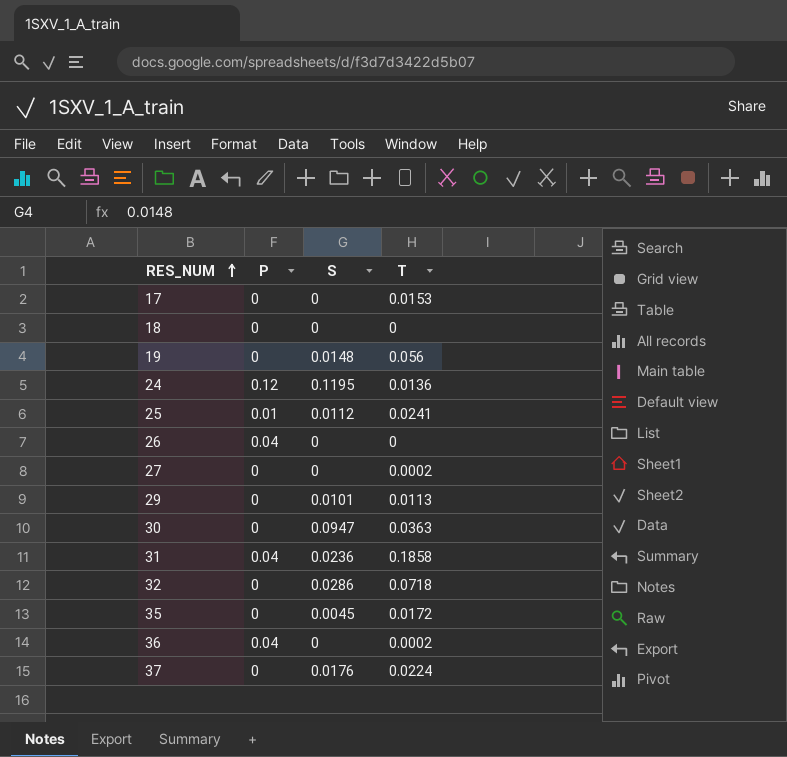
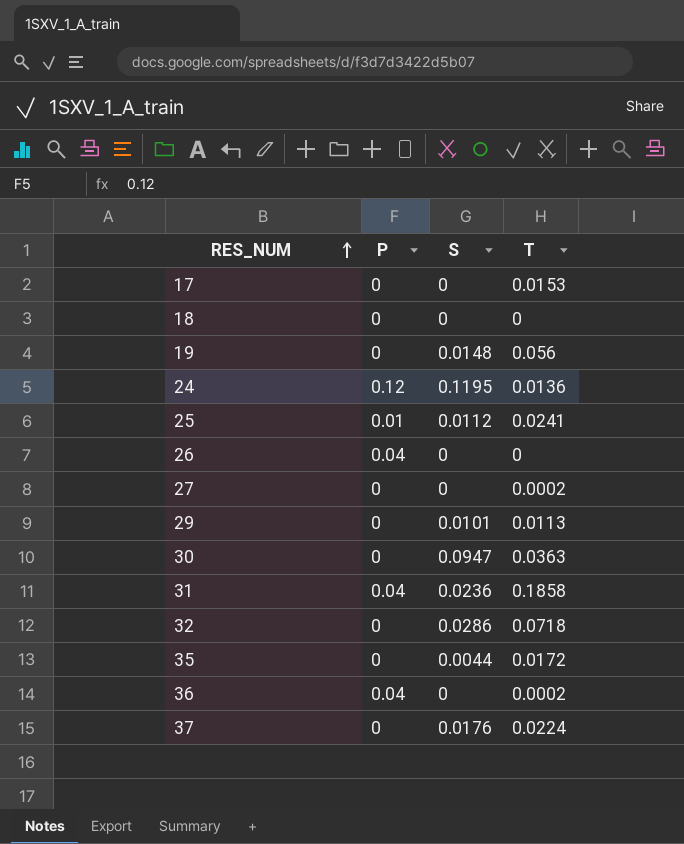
35 | S: 0.0045 -> 0.0044

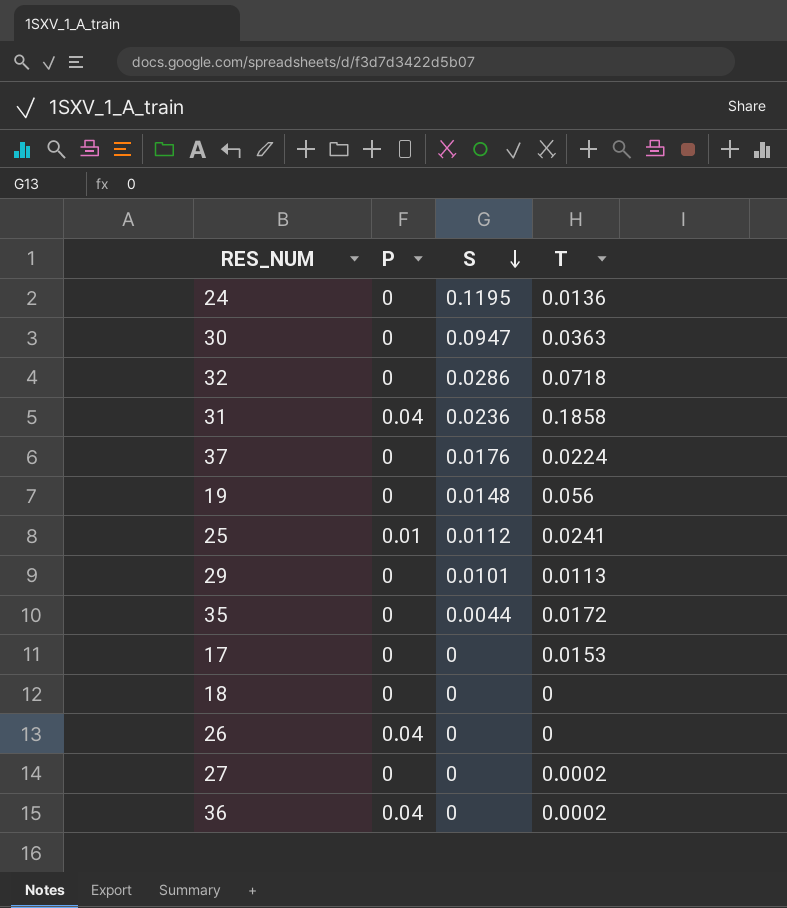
row order: RES_NUM ascending -> S descending
24 | P: 0.12 -> 0

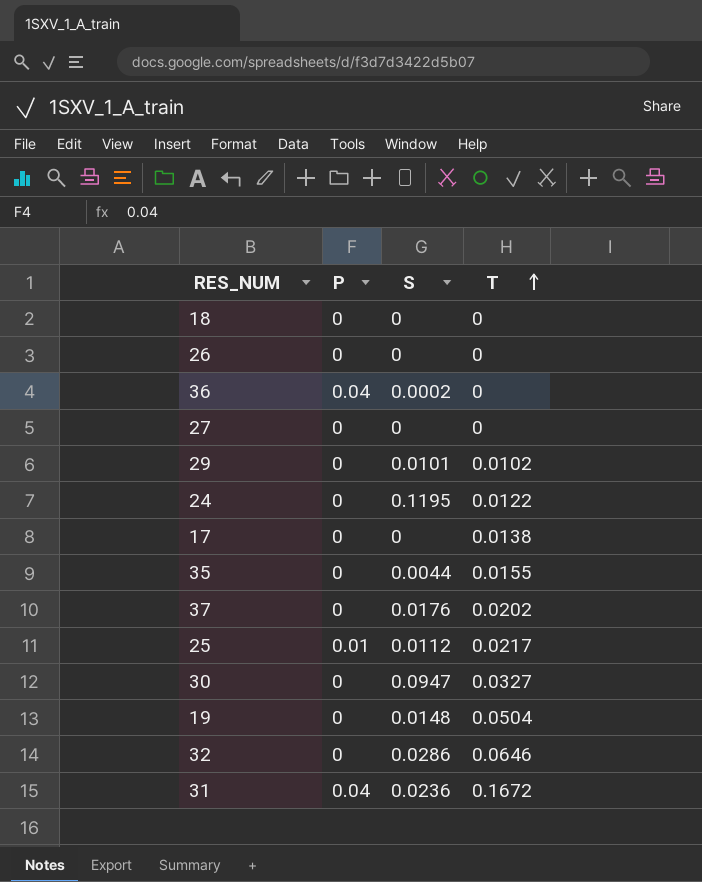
row order: S descending -> T ascending
26 | P: 0.04 -> 0
36 | S: 0 -> 0.0002
36 | T: 0.0002 -> 0
27 | T: 0.0002 -> 0
29 | T: 0.0113 -> 0.0102
24 | T: 0.0136 -> 0.0122
17 | T: 0.0153 -> 0.0138
35 | T: 0.0172 -> 0.0155
37 | T: 0.0224 -> 0.0202
25 | T: 0.0241 -> 0.0217
30 | T: 0.0363 -> 0.0327
19 | T: 0.056 -> 0.0504
32 | T: 0.0718 -> 0.0646
31 | T: 0.1858 -> 0.1672

